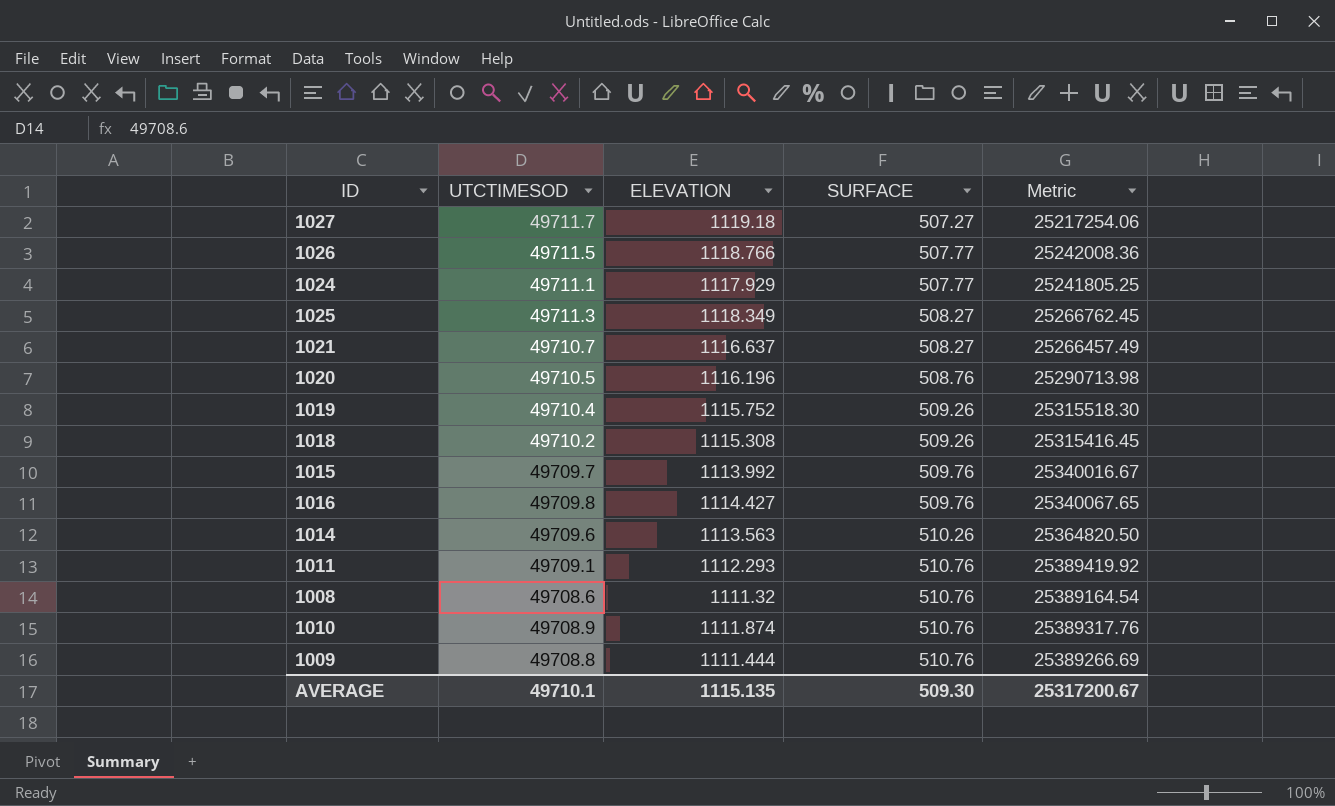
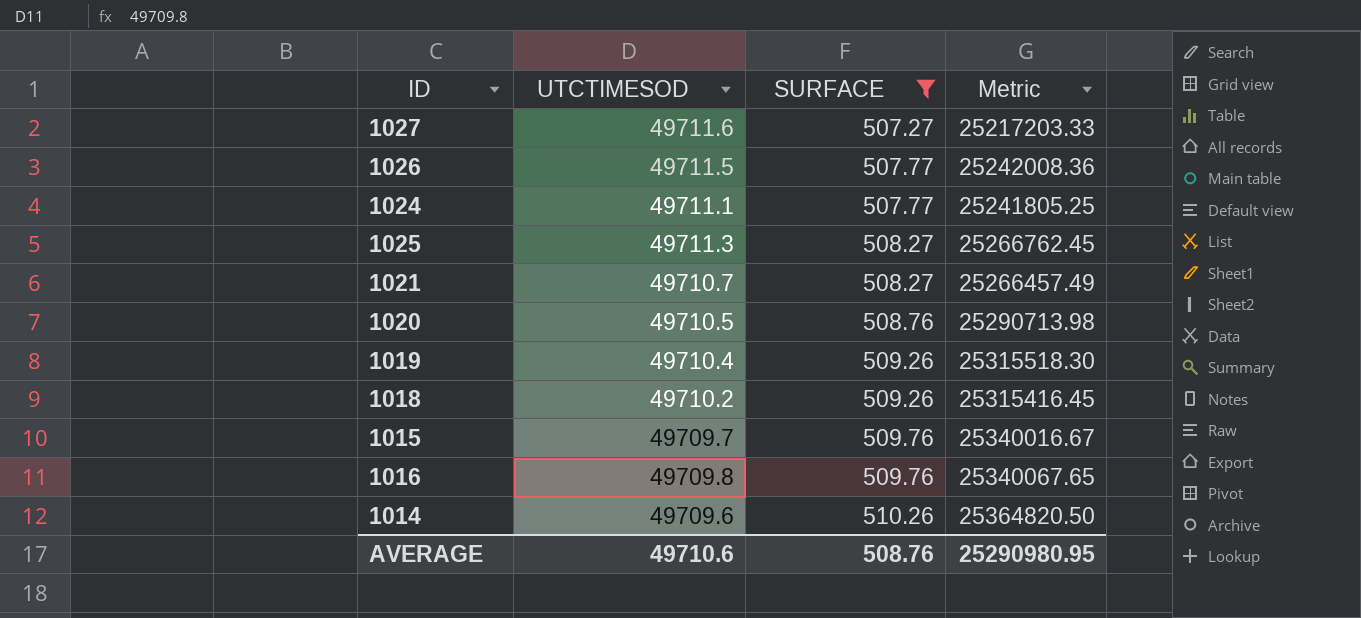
filter: none -> SURFACE != 510.76
column ELEVATION | position: 3 -> none
1027 | UTCTIMESOD: 49711.7 -> 49711.6
1027 | Metric: 25217254.06 -> 25217203.33
AVERAGE | UTCTIMESOD: 49710.1 -> 49710.6
AVERAGE | SURFACE: 509.30 -> 508.76
AVERAGE | Metric: 25317200.67 -> 25290980.95

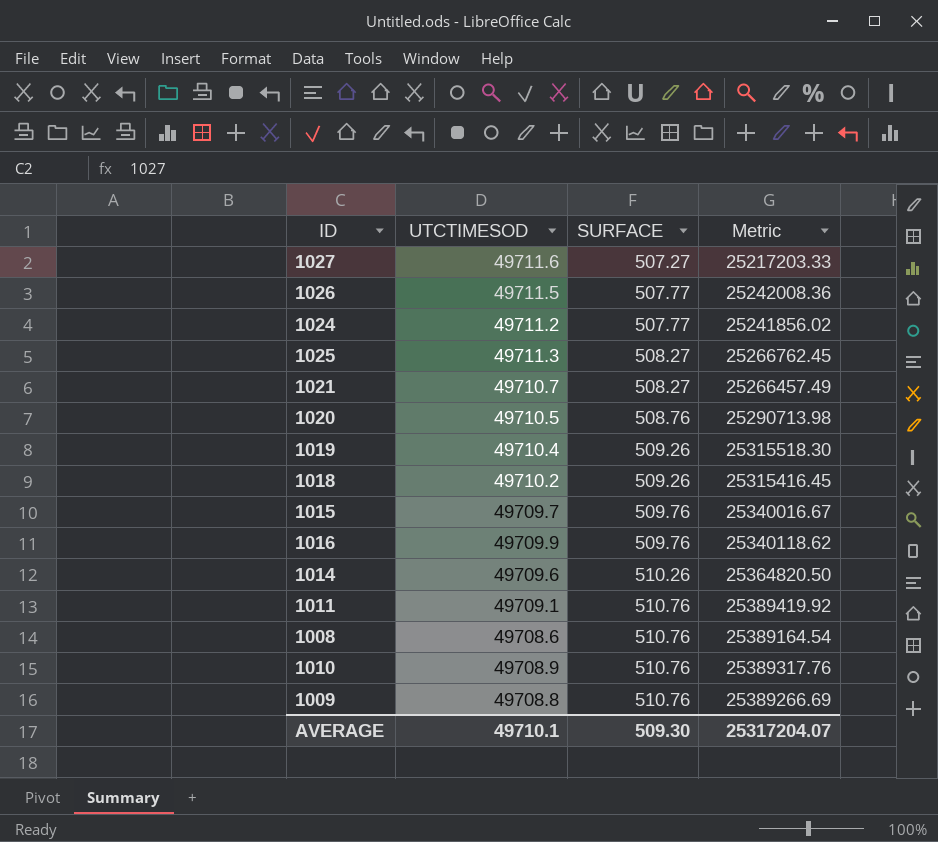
filter: SURFACE != 510.76 -> none
1024 | UTCTIMESOD: 49711.1 -> 49711.2
1024 | Metric: 25241805.25 -> 25241856.02
1016 | UTCTIMESOD: 49709.8 -> 49709.9
1016 | Metric: 25340067.65 -> 25340118.62
AVERAGE | UTCTIMESOD: 49710.6 -> 49710.1
AVERAGE | SURFACE: 508.76 -> 509.30
AVERAGE | Metric: 25290980.95 -> 25317204.07

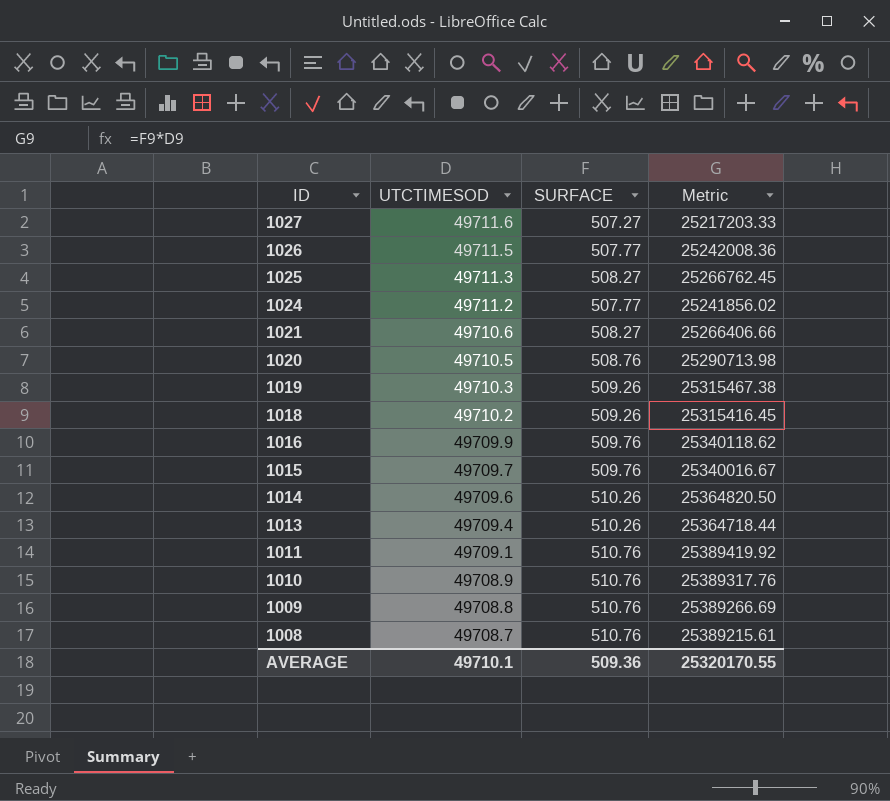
row order: SURFACE ascending -> ID descending
1021 | UTCTIMESOD: 49710.7 -> 49710.6
1021 | Metric: 25266457.49 -> 25266406.66
1019 | UTCTIMESOD: 49710.4 -> 49710.3
1019 | Metric: 25315518.30 -> 25315467.38
row 1013: none -> 49709.4 | 510.26 | 25364718.44
1008 | UTCTIMESOD: 49708.6 -> 49708.7
1008 | Metric: 25389164.54 -> 25389215.61
AVERAGE | SURFACE: 509.30 -> 509.36
AVERAGE | Metric: 25317204.07 -> 25320170.55

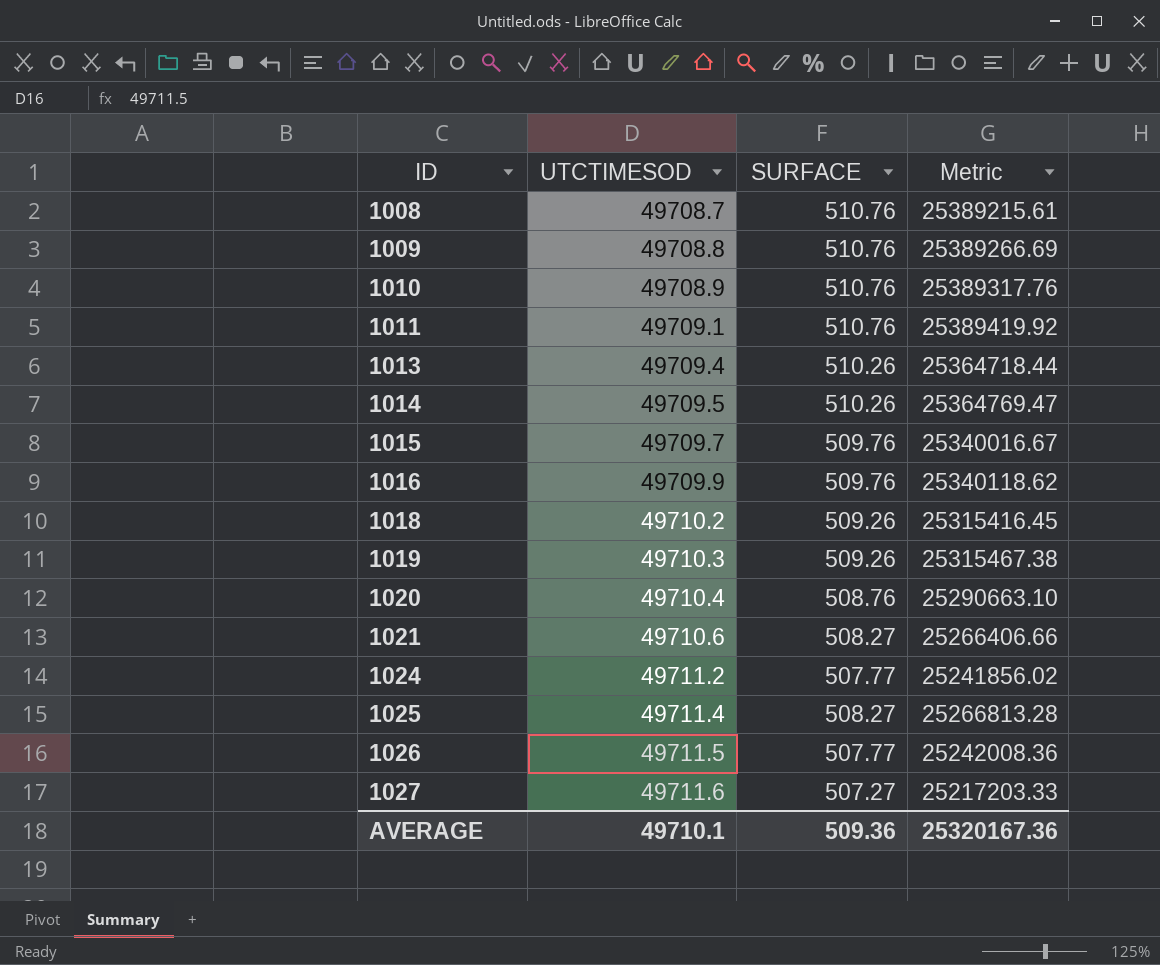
row order: ID descending -> ID ascending
1014 | UTCTIMESOD: 49709.6 -> 49709.5
1014 | Metric: 25364820.50 -> 25364769.47
1020 | UTCTIMESOD: 49710.5 -> 49710.4
1020 | Metric: 25290713.98 -> 25290663.10
1025 | UTCTIMESOD: 49711.3 -> 49711.4
1025 | Metric: 25266762.45 -> 25266813.28
AVERAGE | Metric: 25320170.55 -> 25320167.36

